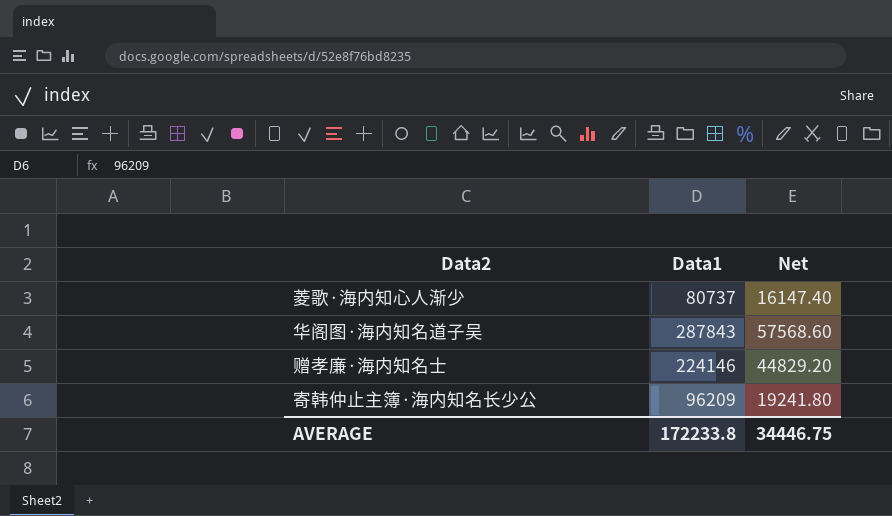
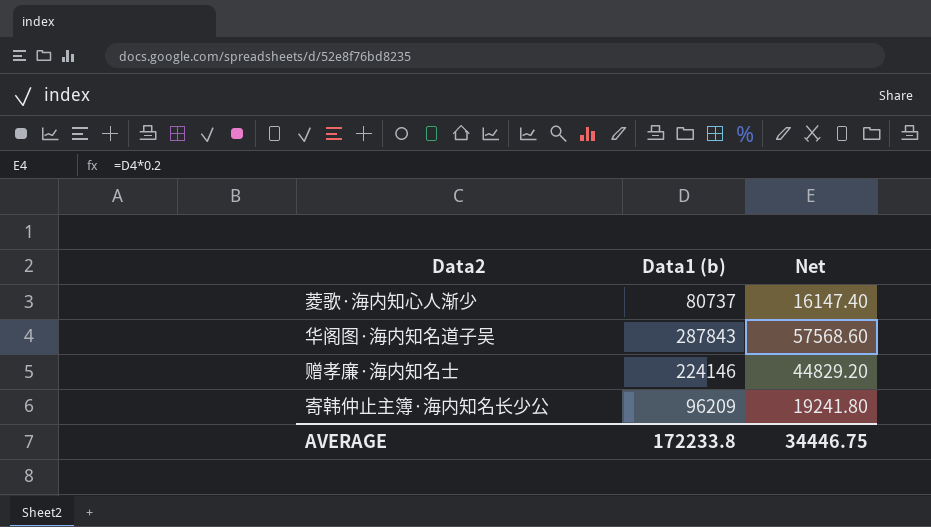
column name: Data1 -> Data1 (b)

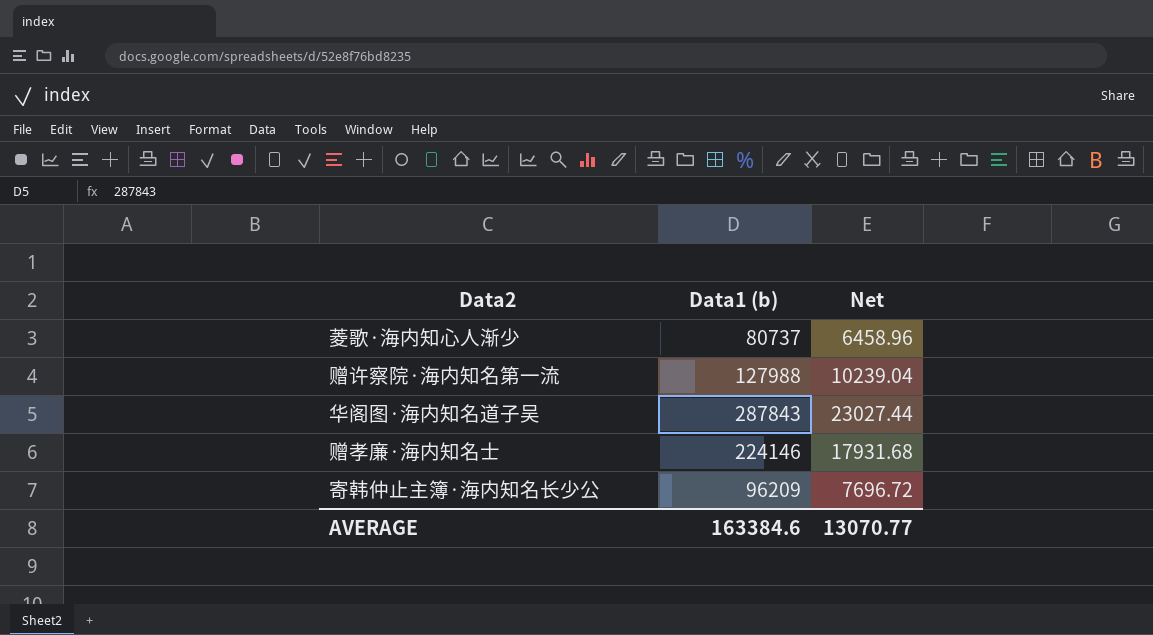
column Net | formula: [Data1 (b)] * 0.2 -> [Data1 (b)] * 0.08
row 赠许察院·海内知名第一流: none -> 127988 | 10239.04
AVERAGE | Data1 (b): 172233.8 -> 163384.6
AVERAGE | Net: 34446.75 -> 13070.77

